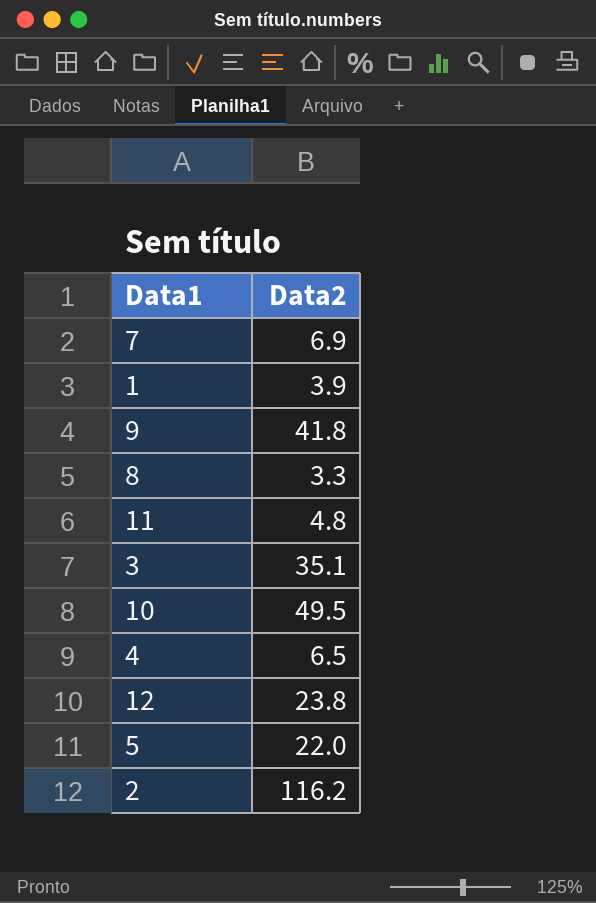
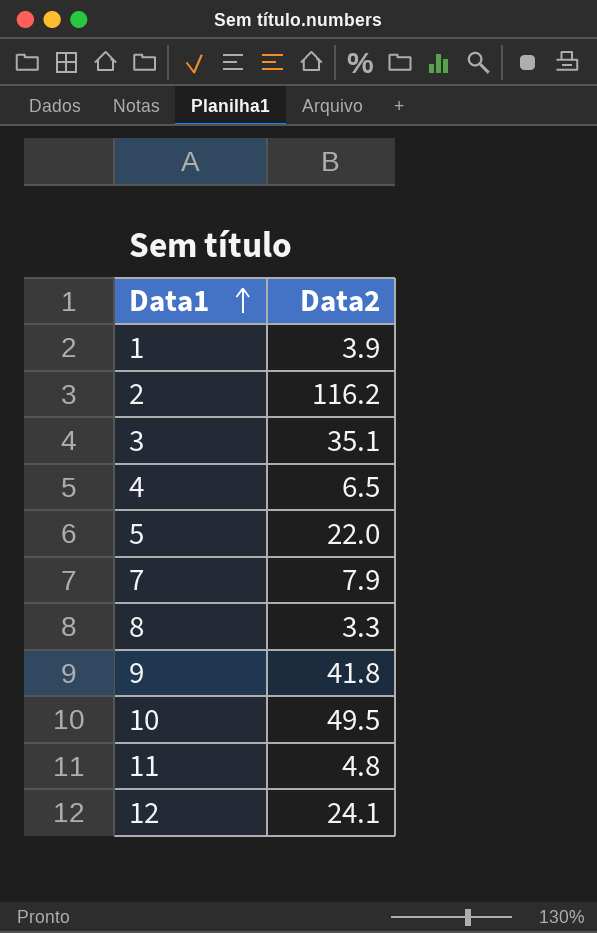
row order: none -> Data1 ascending
7 | Data2: 6.9 -> 7.9
12 | Data2: 23.8 -> 24.1

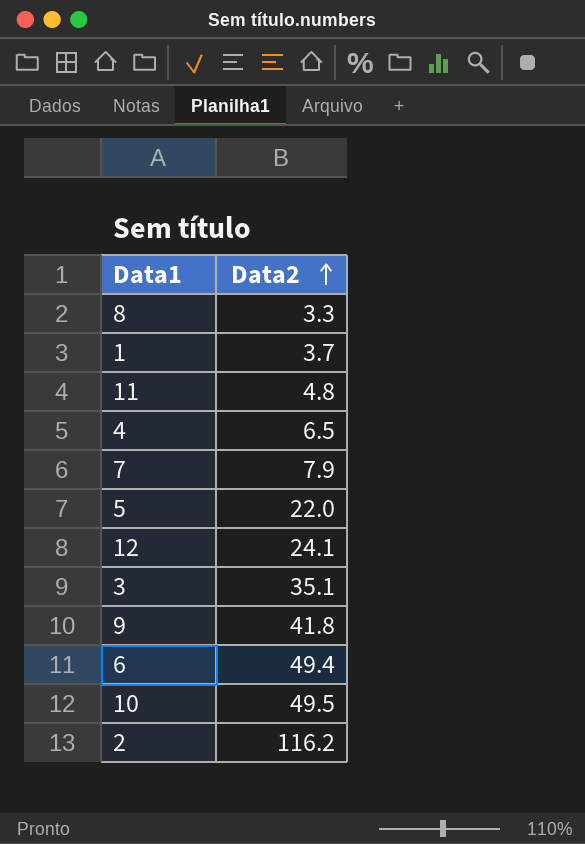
row order: Data1 ascending -> Data2 ascending
1 | Data2: 3.9 -> 3.7
row 6: none -> 49.4

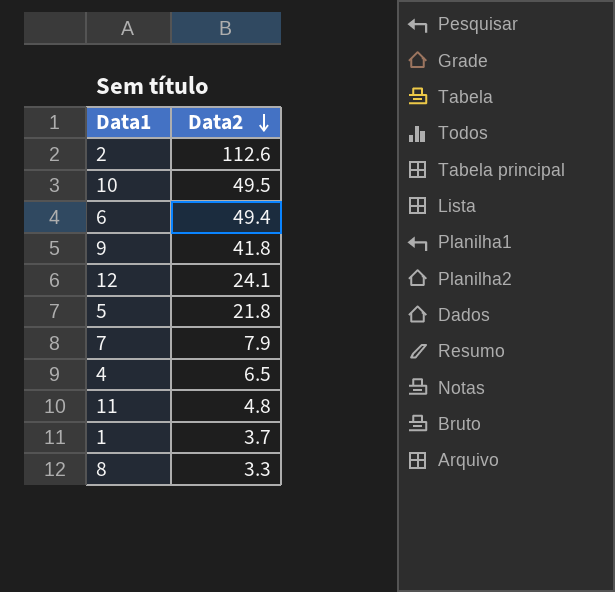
row order: Data2 ascending -> Data2 descending
row 3: 35.1 -> none
2 | Data2: 116.2 -> 112.6
5 | Data2: 22.0 -> 21.8

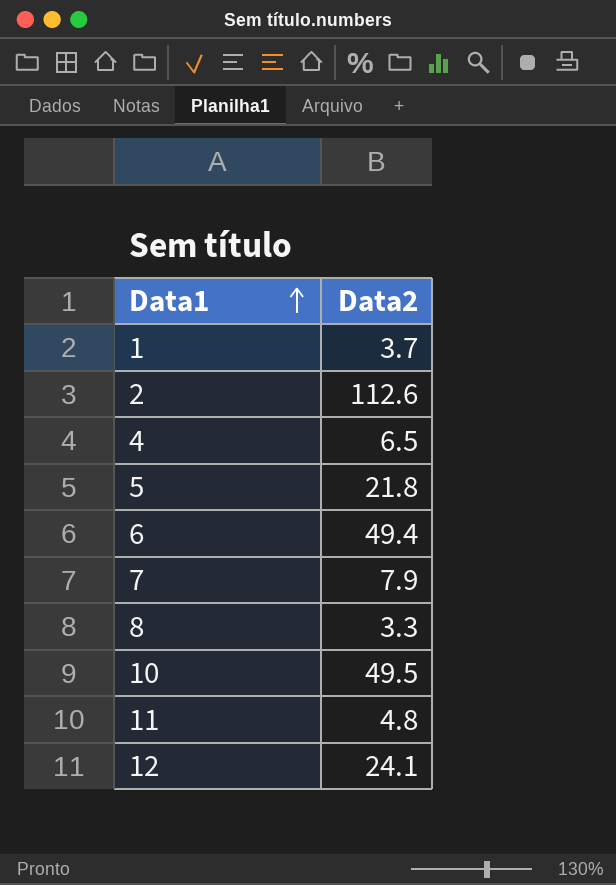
row order: Data2 descending -> Data1 ascending
row 9: 41.8 -> none

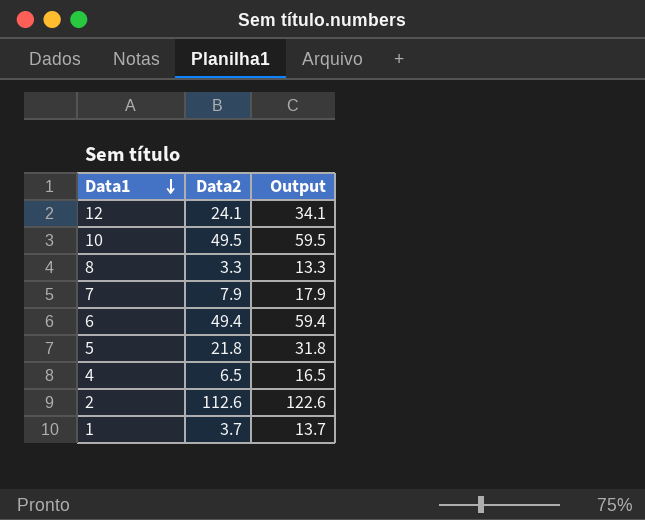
row order: Data1 ascending -> Data1 descending
column Output | formula: none -> [Data2] + 10
row 11: 4.8 -> none

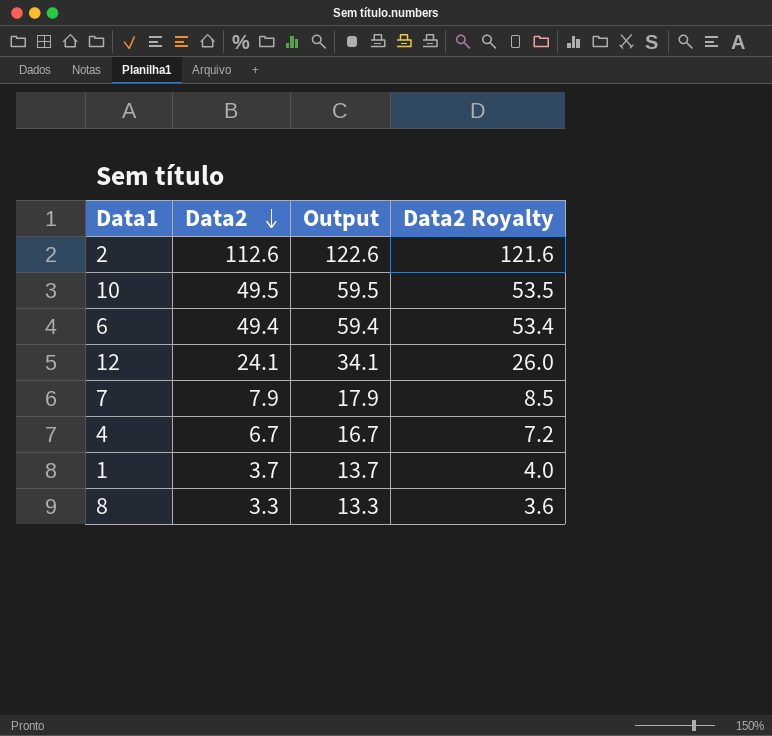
row order: Data1 descending -> Data2 descending
column Data2 Royalty | formula: none -> [Data2] * 1.08
row 5: 21.8 | 31.8 -> none
4 | Data2: 6.5 -> 6.7
4 | Output: 16.5 -> 16.7

